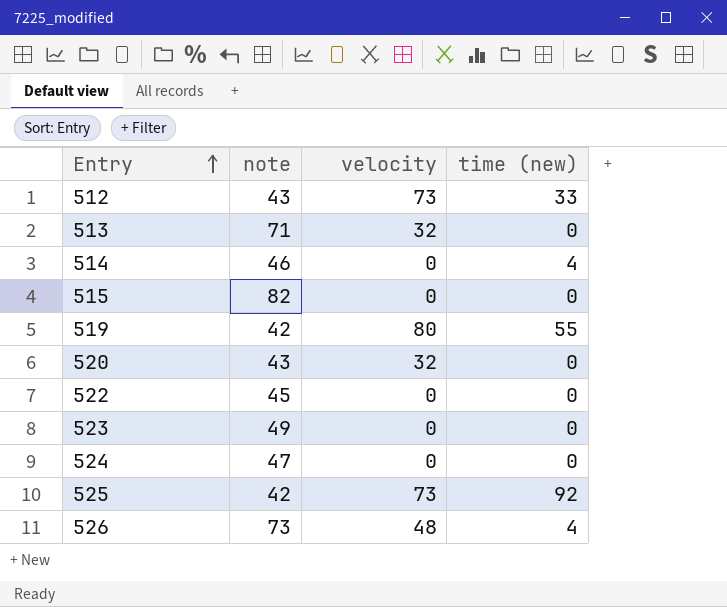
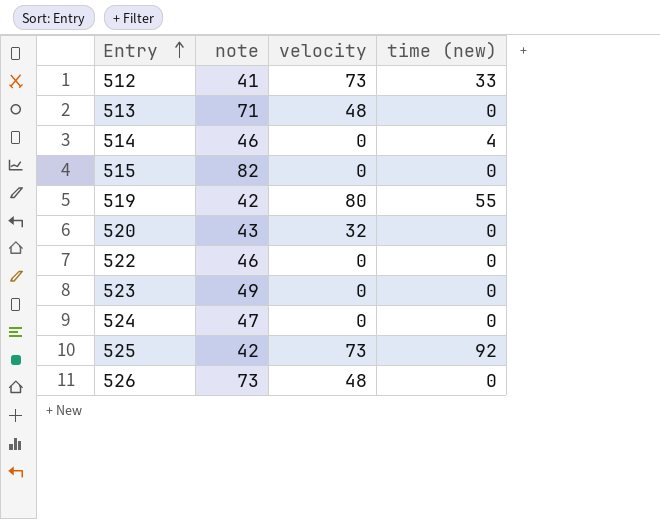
512 | note: 43 -> 41
513 | velocity: 32 -> 48
522 | note: 45 -> 46
526 | time (new): 4 -> 0

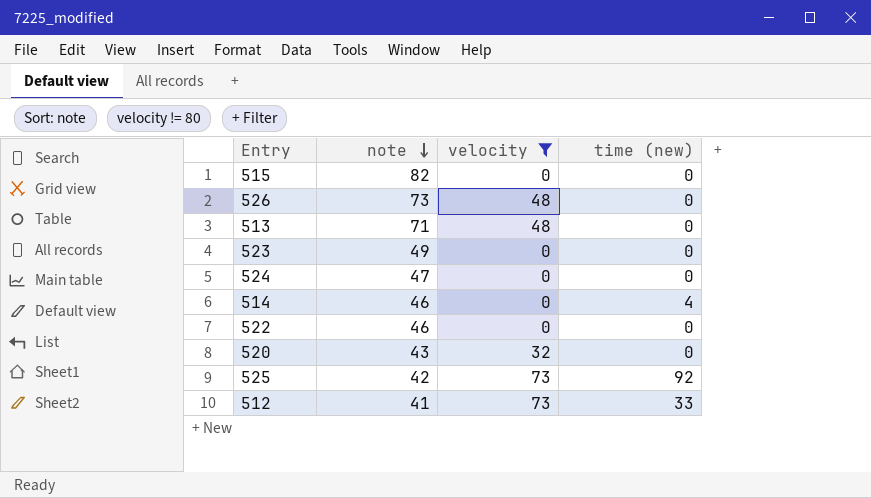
filter: none -> velocity != 80
row order: Entry ascending -> note descending

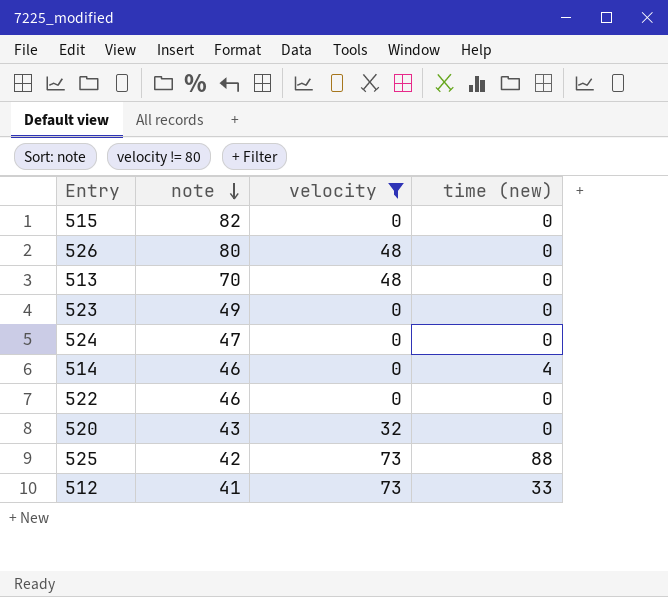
526 | note: 73 -> 80
513 | note: 71 -> 70
525 | time (new): 92 -> 88

